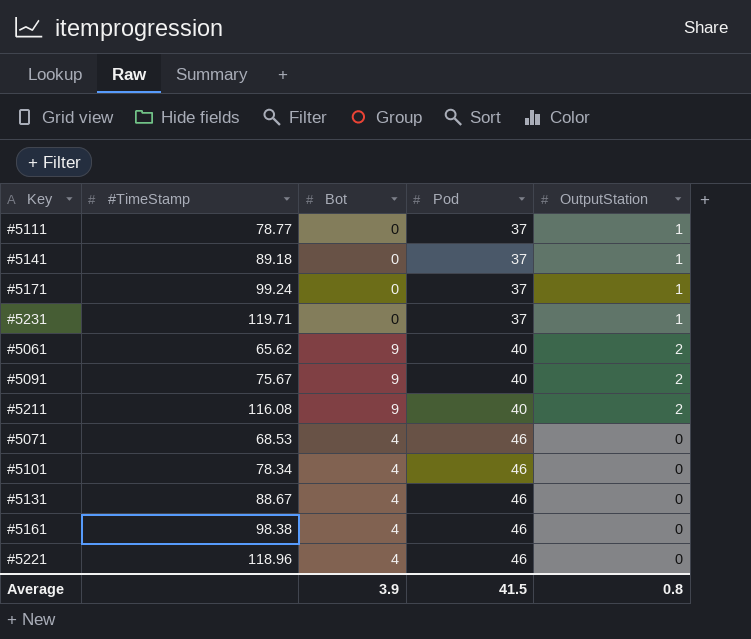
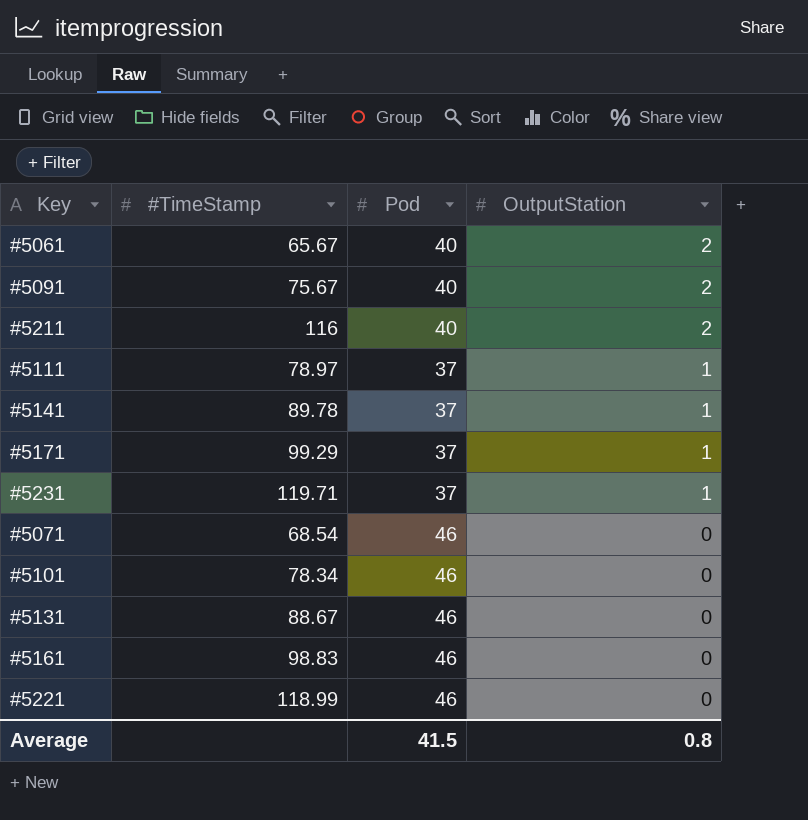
row order: Pod ascending -> OutputStation descending
column Bot | position: 3 -> none
#5061 | #TimeStamp: 65.62 -> 65.67
#5211 | #TimeStamp: 116.08 -> 116
#5111 | #TimeStamp: 78.77 -> 78.97
#5141 | #TimeStamp: 89.18 -> 89.78
#5171 | #TimeStamp: 99.24 -> 99.29
#5071 | #TimeStamp: 68.53 -> 68.54
#5161 | #TimeStamp: 98.38 -> 98.83
#5221 | #TimeStamp: 118.96 -> 118.99

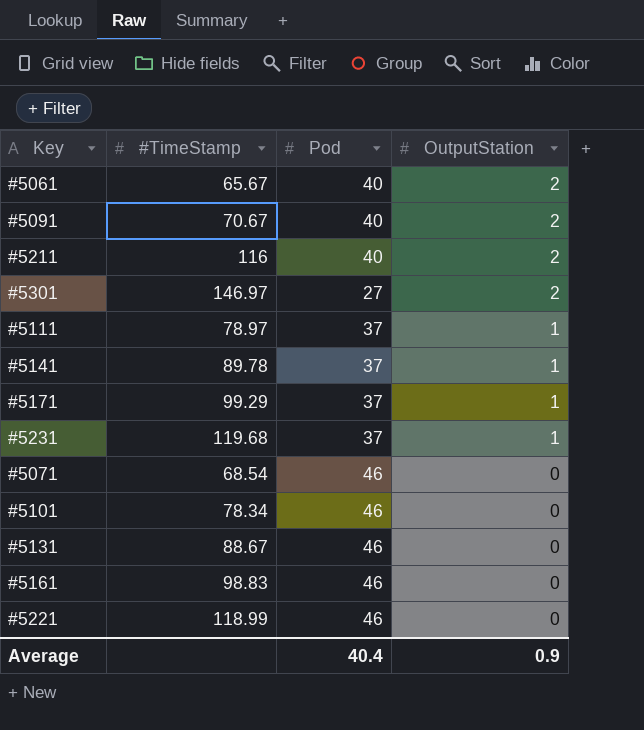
#5091 | #TimeStamp: 75.67 -> 70.67
row #5301: none -> 146.97 | 27 | 2
#5231 | #TimeStamp: 119.71 -> 119.68
Average | Pod: 41.5 -> 40.4
Average | OutputStation: 0.8 -> 0.9

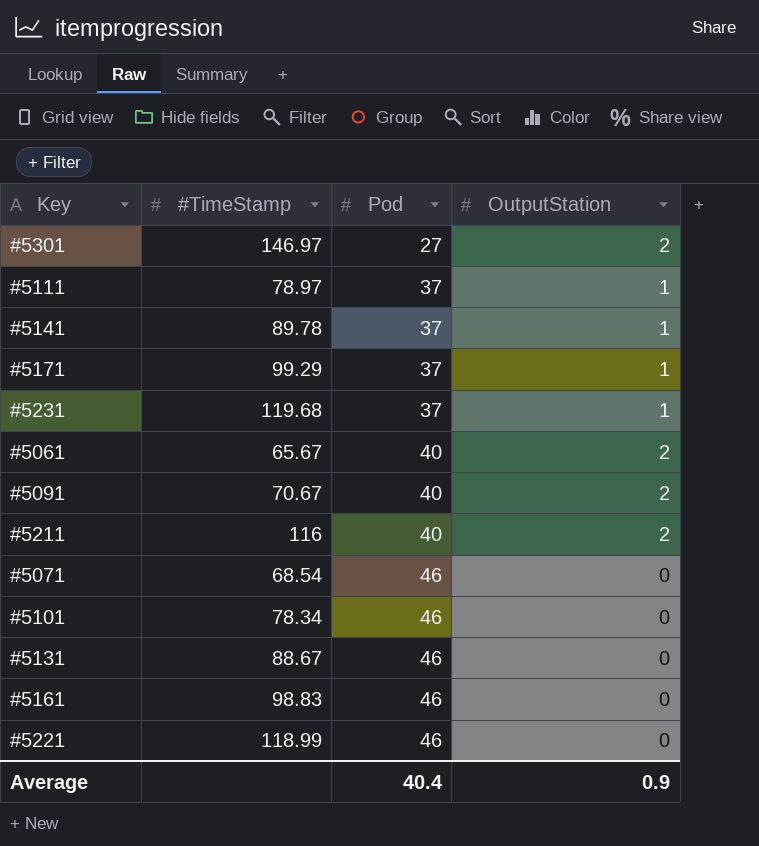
row order: OutputStation descending -> Pod ascending

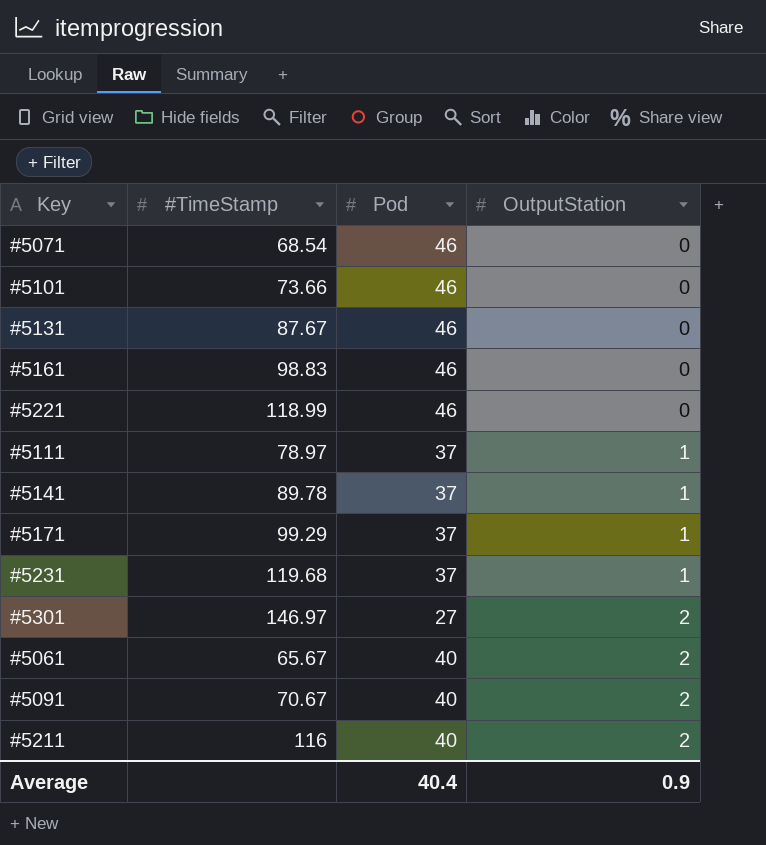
row order: Pod ascending -> OutputStation ascending
#5101 | #TimeStamp: 78.34 -> 73.66
#5131 | #TimeStamp: 88.67 -> 87.67

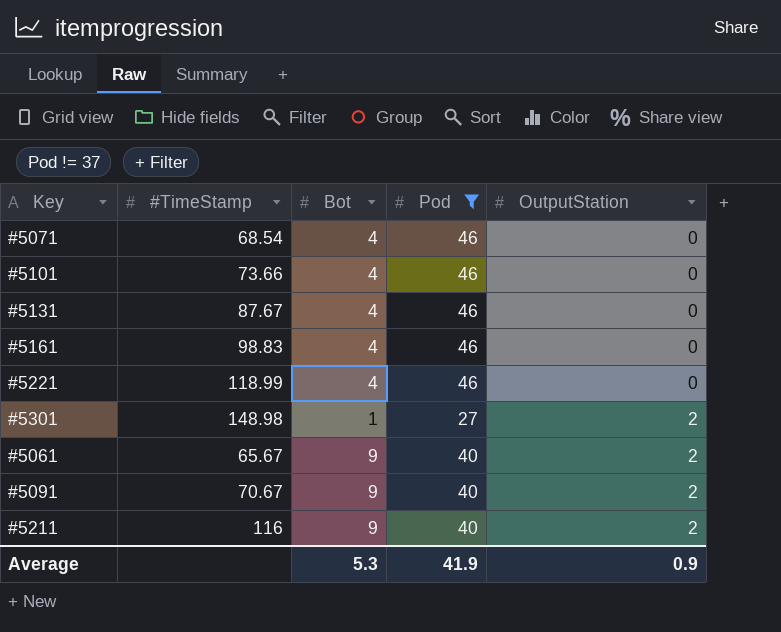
filter: none -> Pod != 37
column Bot | position: none -> 3
#5301 | #TimeStamp: 146.97 -> 148.98
Average | Pod: 40.4 -> 41.9

